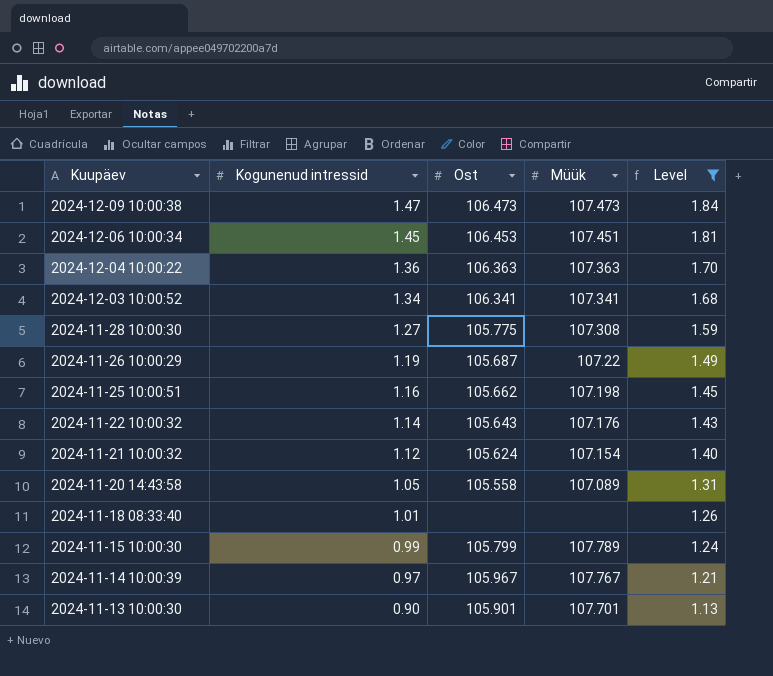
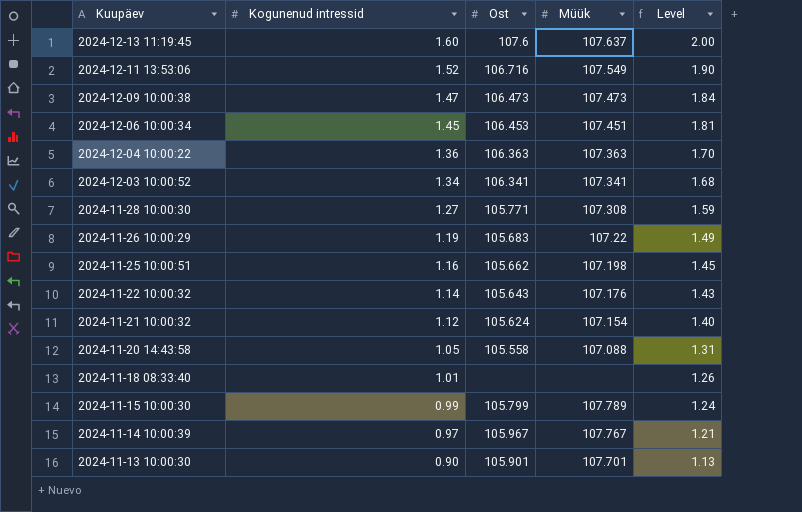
filter: Level <= 1.84 -> none
2024-11-28 10:00:30 | Ost: 105.775 -> 105.771
2024-11-26 10:00:29 | Ost: 105.687 -> 105.683
2024-11-20 14:43:58 | Müük: 107.089 -> 107.088

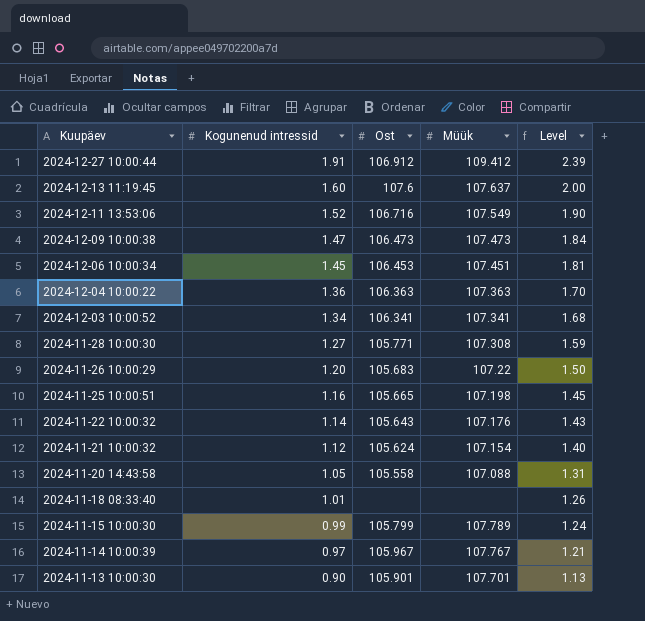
row 2024-12-27 10:00:44: none -> 1.91 | 106.912 | 109.412 | 2.39
2024-11-26 10:00:29 | Kogunenud intressid: 1.19 -> 1.20
2024-11-26 10:00:29 | Level: 1.49 -> 1.50
2024-11-25 10:00:51 | Ost: 105.662 -> 105.665

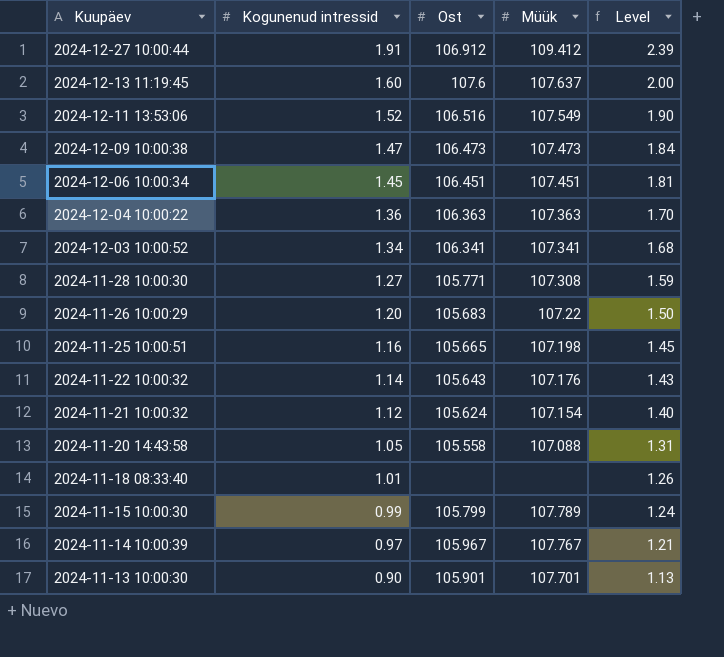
2024-12-11 13:53:06 | Ost: 106.716 -> 106.516
2024-12-06 10:00:34 | Ost: 106.453 -> 106.451

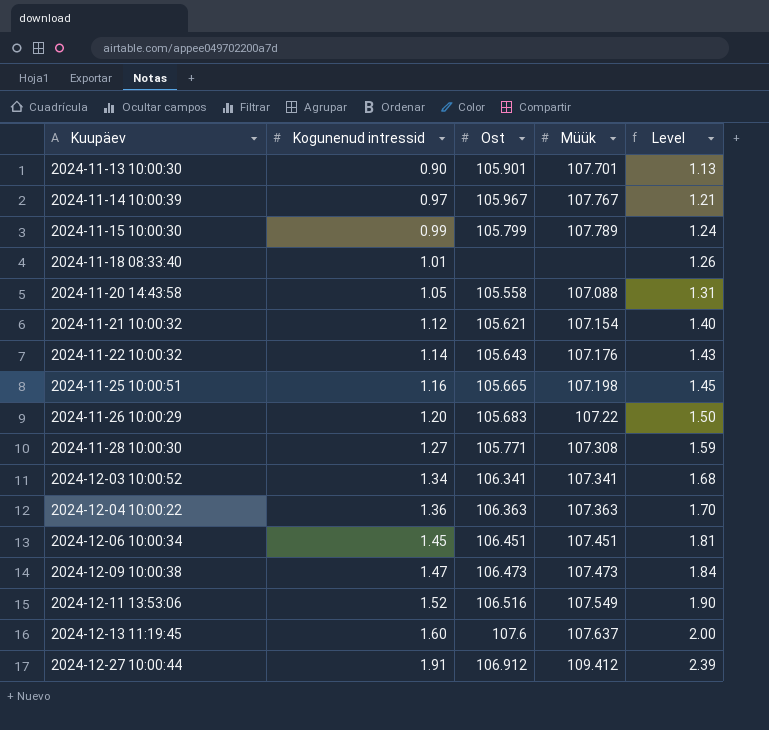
row order: Kuupäev descending -> Kuupäev ascending
2024-11-21 10:00:32 | Ost: 105.624 -> 105.621

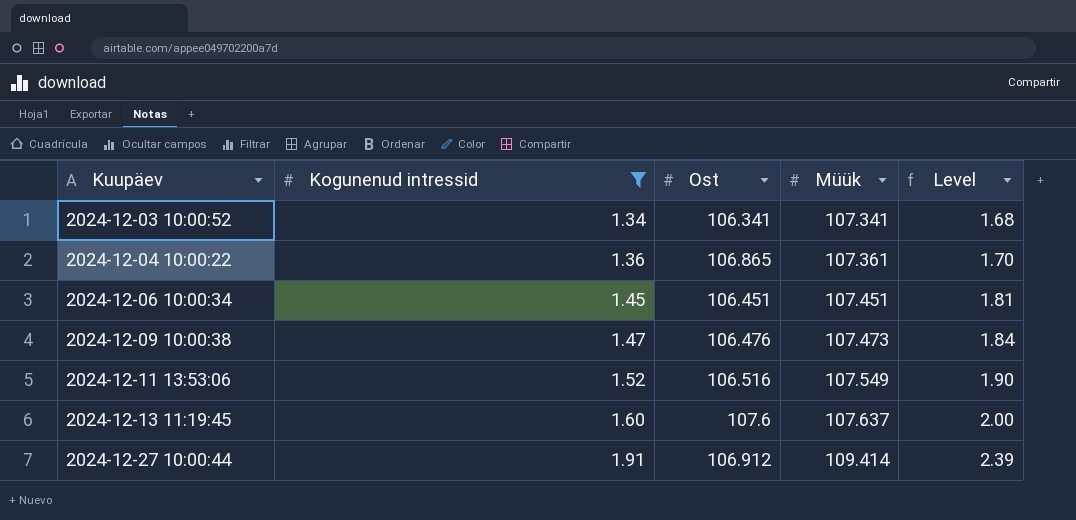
filter: none -> Kogunenud intressid >= 1.34
2024-12-04 10:00:22 | Ost: 106.363 -> 106.865
2024-12-04 10:00:22 | Müük: 107.363 -> 107.361
2024-12-09 10:00:38 | Ost: 106.473 -> 106.476
2024-12-27 10:00:44 | Müük: 109.412 -> 109.414

